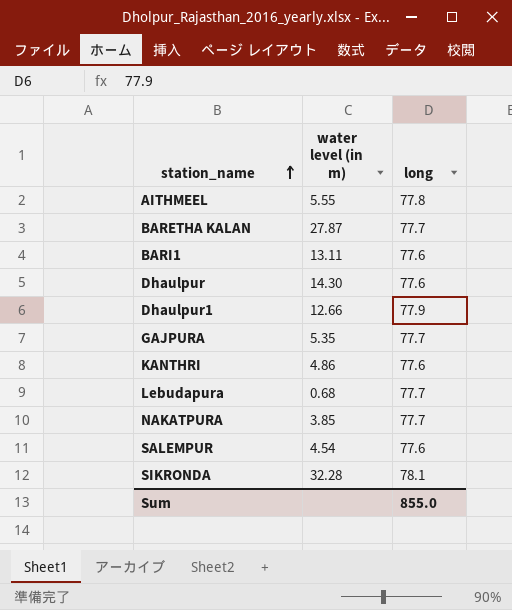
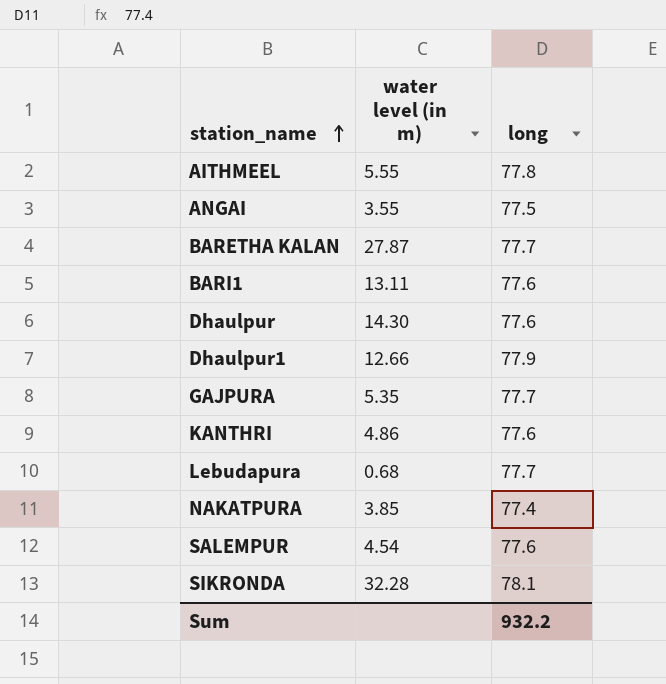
row ANGAI: none -> 3.55 | 77.5
NAKATPURA | long: 77.7 -> 77.4
Sum | long: 855.0 -> 932.2

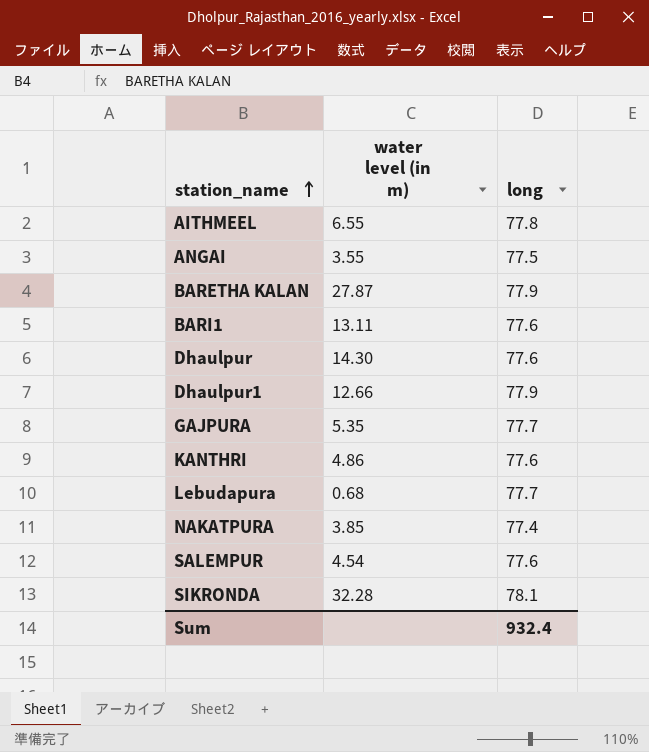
AITHMEEL | water level (in m): 5.55 -> 6.55
BARETHA KALAN | long: 77.7 -> 77.9
Sum | long: 932.2 -> 932.4

